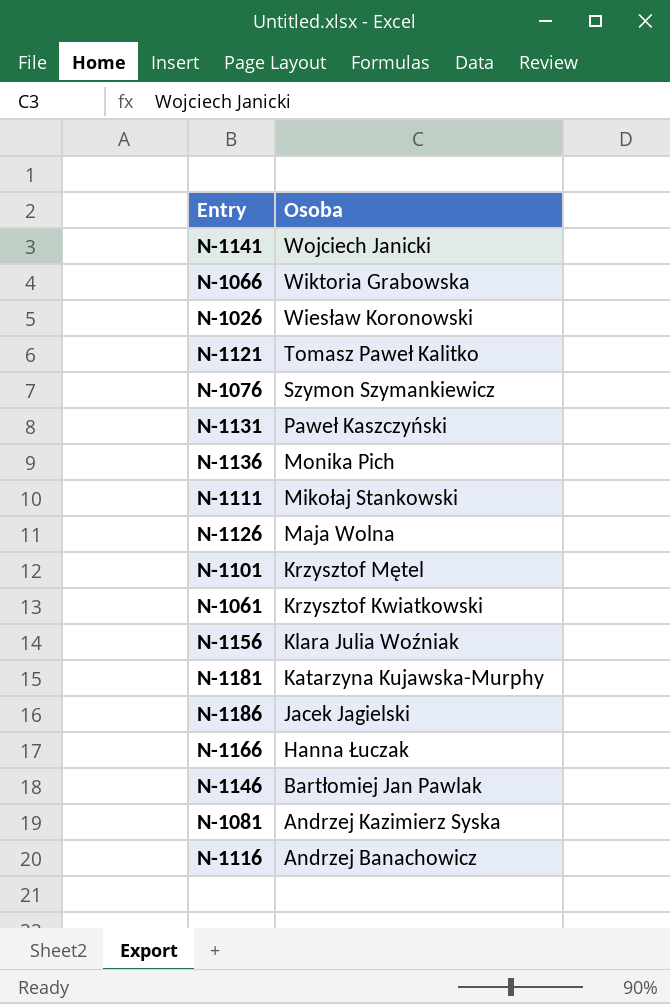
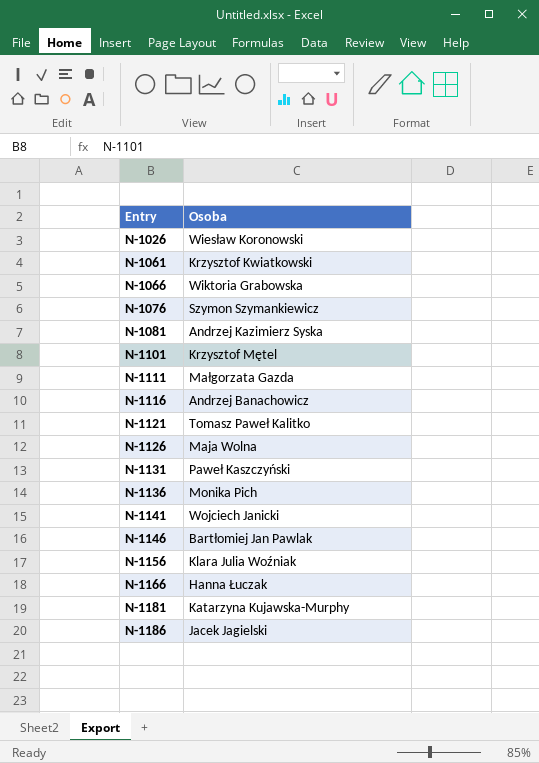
row order: Osoba descending -> Entry ascending
N-1111 | Osoba: Mikołaj Stankowski -> Małgorzata Gazda

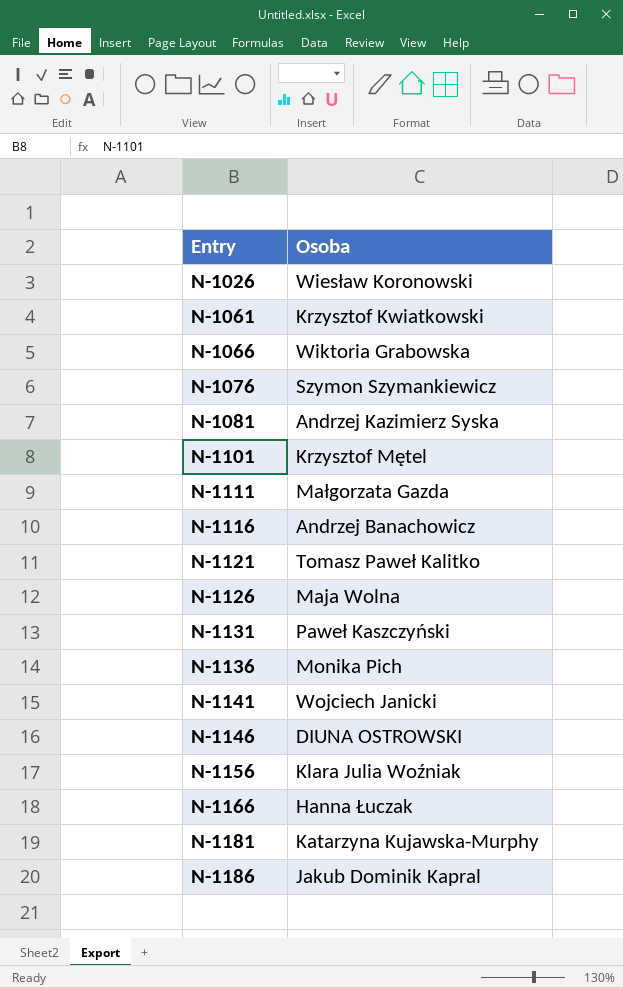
N-1146 | Osoba: Bartłomiej Jan Pawlak -> DIUNA OSTROWSKI
N-1186 | Osoba: Jacek Jagielski -> Jakub Dominik Kapral

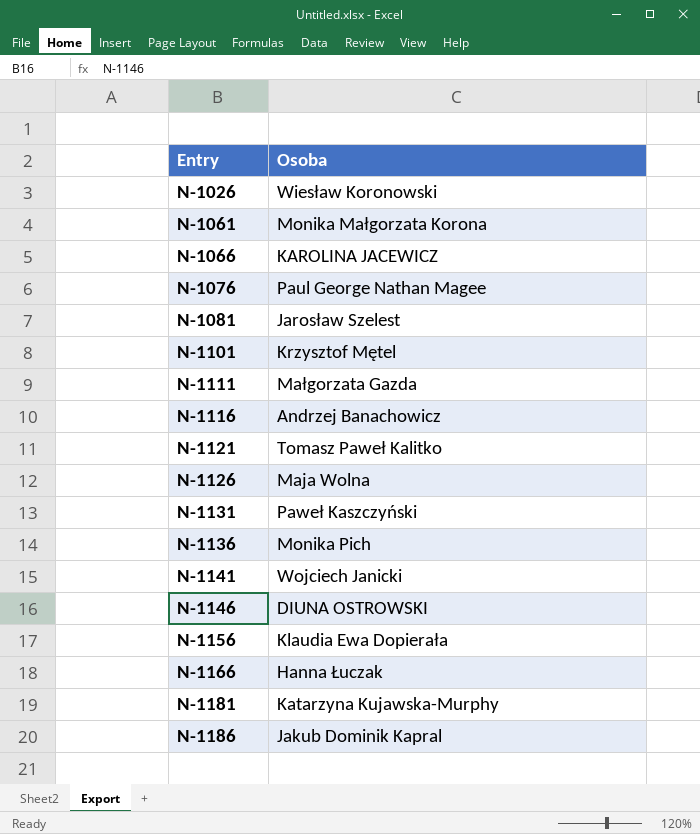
N-1061 | Osoba: Krzysztof Kwiatkowski -> Monika Małgorzata Korona
N-1066 | Osoba: Wiktoria Grabowska -> KAROLINA JACEWICZ
N-1076 | Osoba: Szymon Szymankiewicz -> Paul George Nathan Magee
N-1081 | Osoba: Andrzej Kazimierz Syska -> Jarosław Szelest
N-1156 | Osoba: Klara Julia Woźniak -> Klaudia Ewa Dopierała

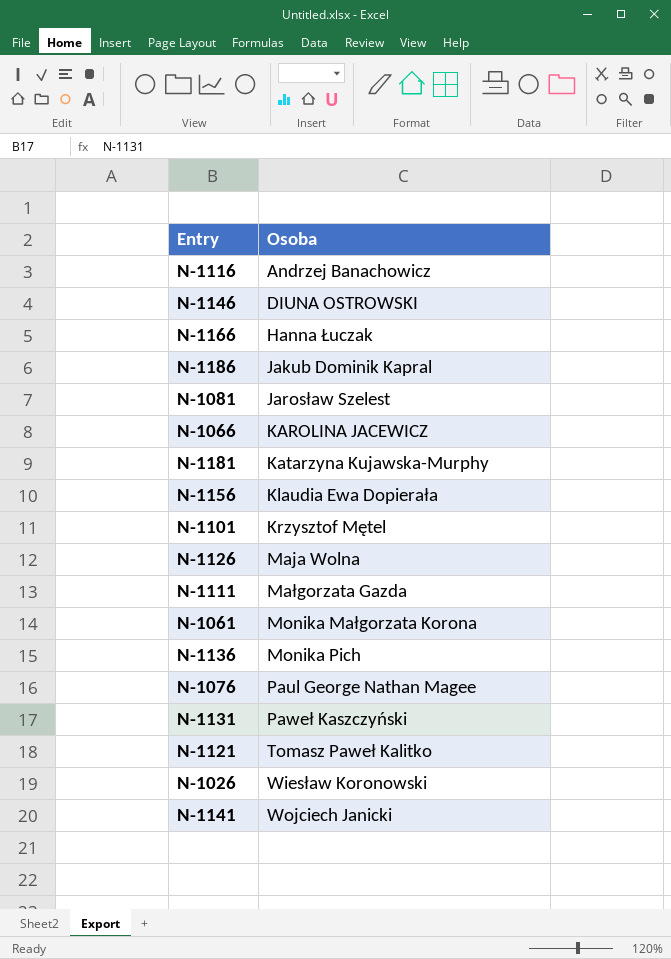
row order: Entry ascending -> Osoba ascending

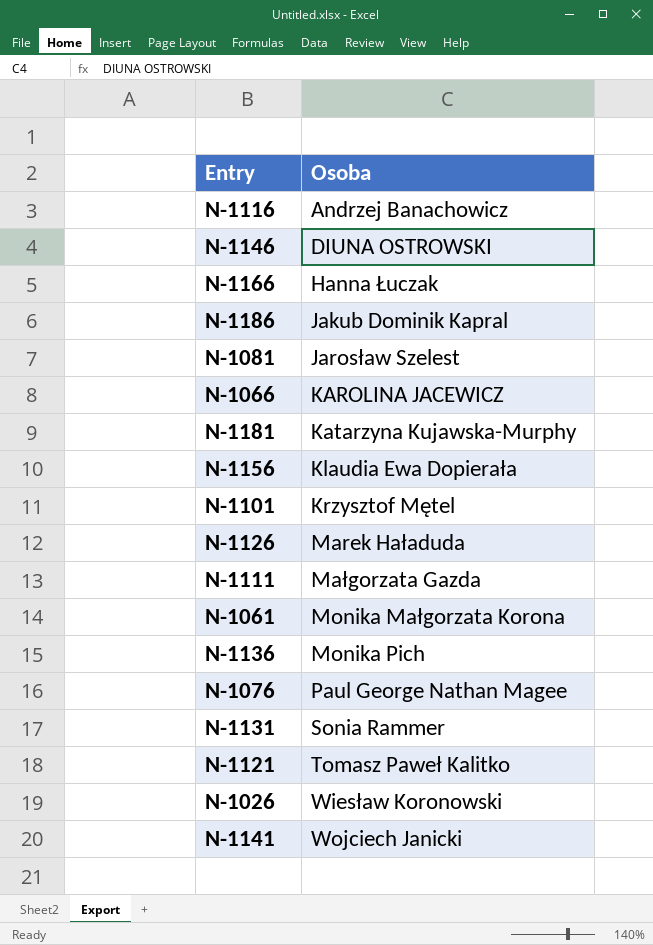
N-1126 | Osoba: Maja Wolna -> Marek Haładuda
N-1131 | Osoba: Paweł Kaszczyński -> Sonia Rammer

